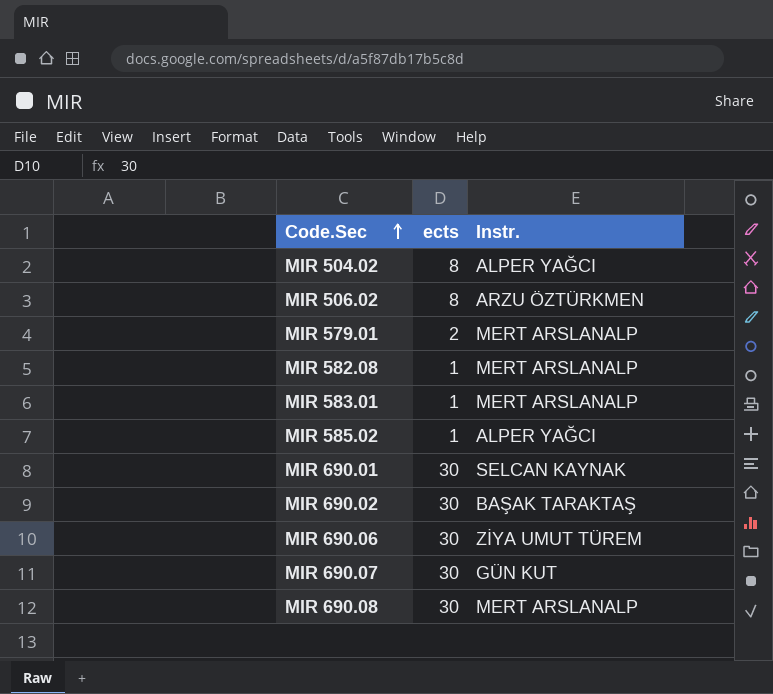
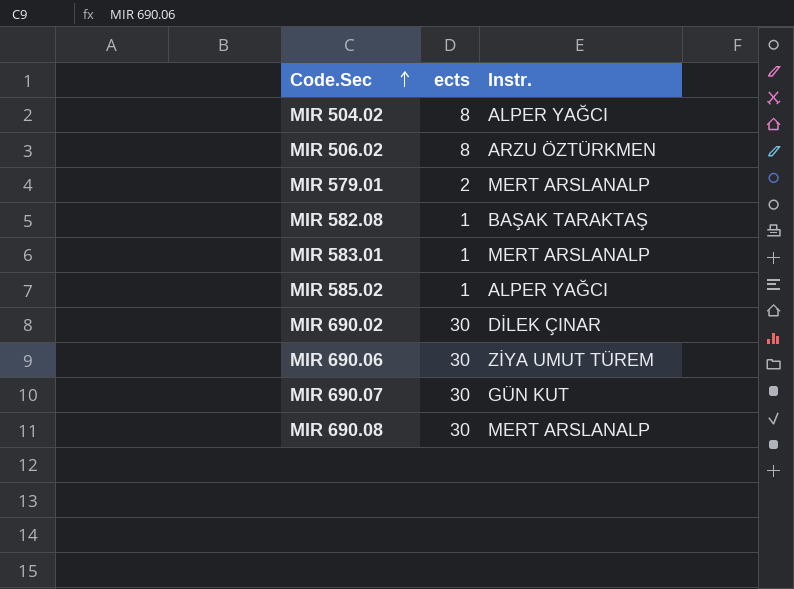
row MIR 690.01: 30 | SELCAN KAYNAK -> none
MIR 582.08 | Instr.: MERT ARSLANALP -> BAŞAK TARAKTAŞ
MIR 690.02 | Instr.: BAŞAK TARAKTAŞ -> DİLEK ÇINAR

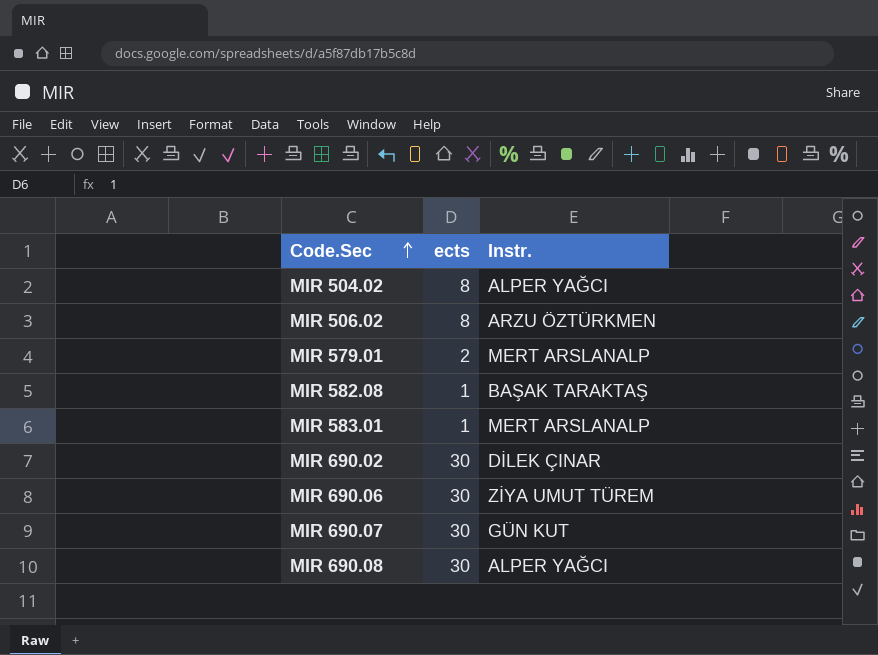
row MIR 585.02: 1 | ALPER YAĞCI -> none
MIR 690.08 | Instr.: MERT ARSLANALP -> ALPER YAĞCI

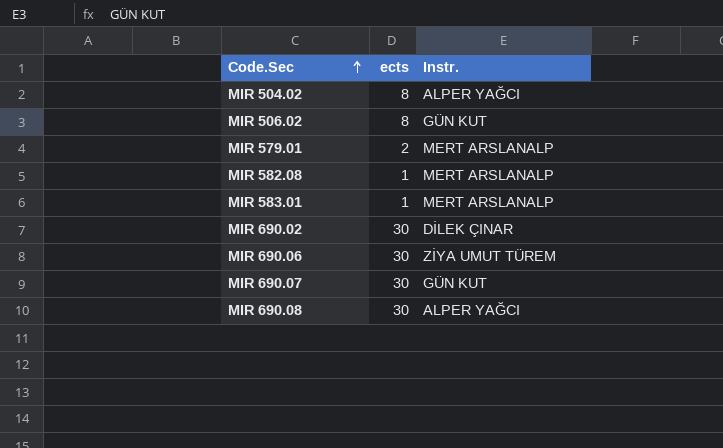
MIR 506.02 | Instr.: ARZU ÖZTÜRKMEN -> GÜN KUT
MIR 582.08 | Instr.: BAŞAK TARAKTAŞ -> MERT ARSLANALP

